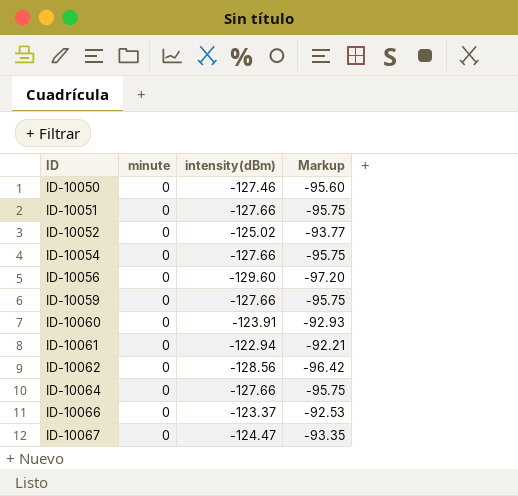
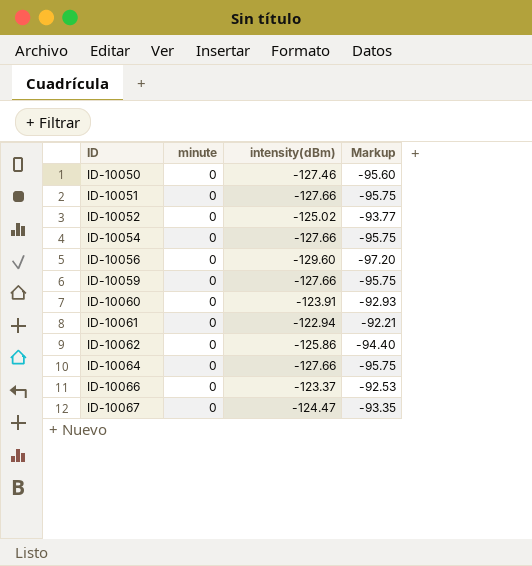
ID-10062 | intensity(dBm): -128.56 -> -125.86
ID-10062 | Markup: -96.42 -> -94.40

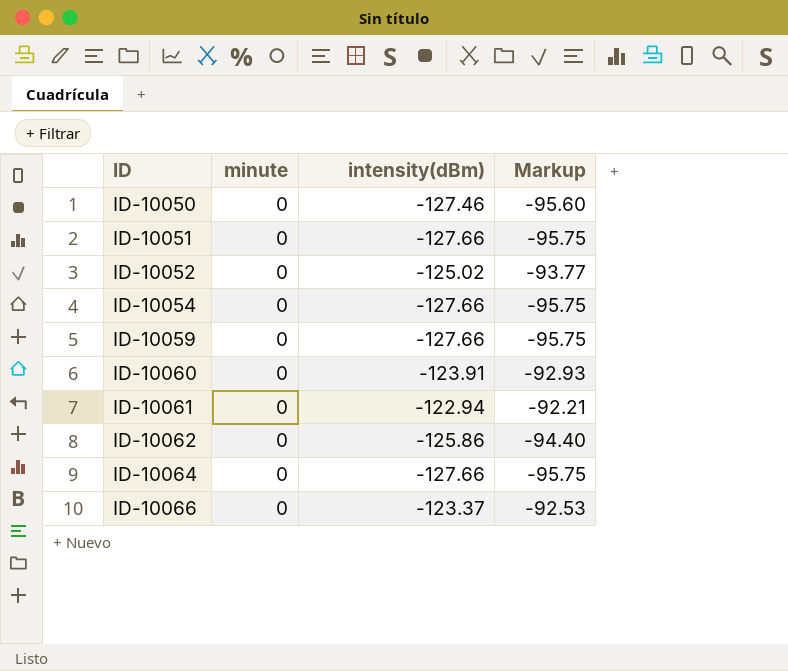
row ID-10056: 0 | -129.60 | -97.20 -> none
row ID-10067: 0 | -124.47 | -93.35 -> none

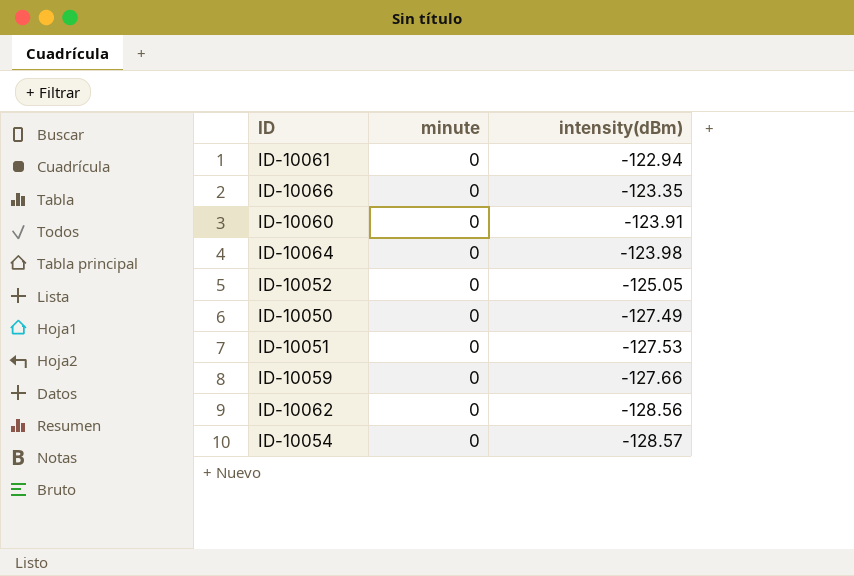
row order: ID ascending -> intensity(dBm) descending
column Markup | formula: [intensity(dBm)] * 0.75 -> none
ID-10066 | intensity(dBm): -123.37 -> -123.35
ID-10064 | intensity(dBm): -127.66 -> -123.98
ID-10052 | intensity(dBm): -125.02 -> -125.05
ID-10050 | intensity(dBm): -127.46 -> -127.49
ID-10051 | intensity(dBm): -127.66 -> -127.53
ID-10062 | intensity(dBm): -125.86 -> -128.56
ID-10054 | intensity(dBm): -127.66 -> -128.57

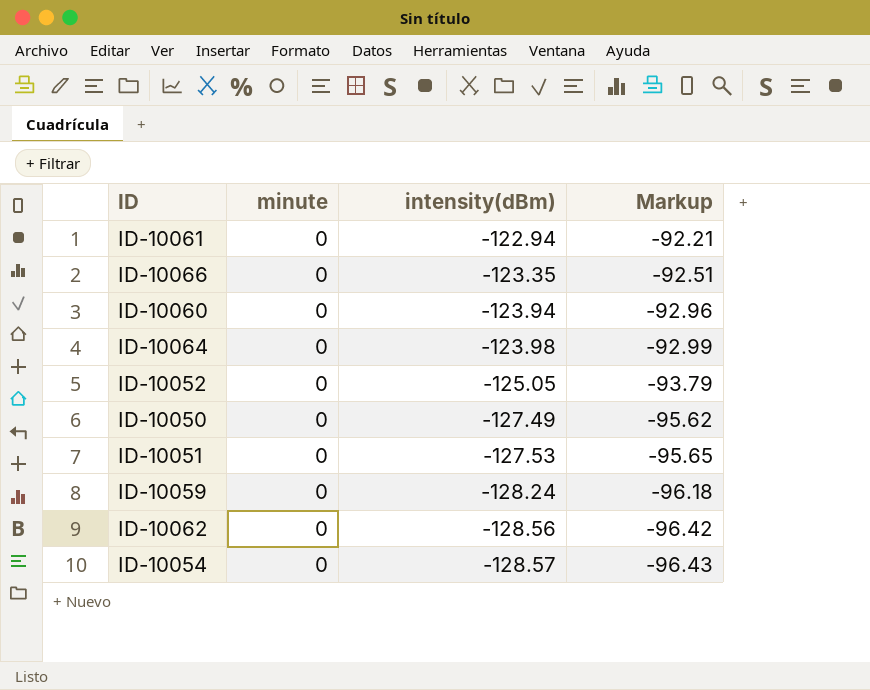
column Markup | formula: none -> [intensity(dBm)] * 0.75
ID-10060 | intensity(dBm): -123.91 -> -123.94
ID-10059 | intensity(dBm): -127.66 -> -128.24

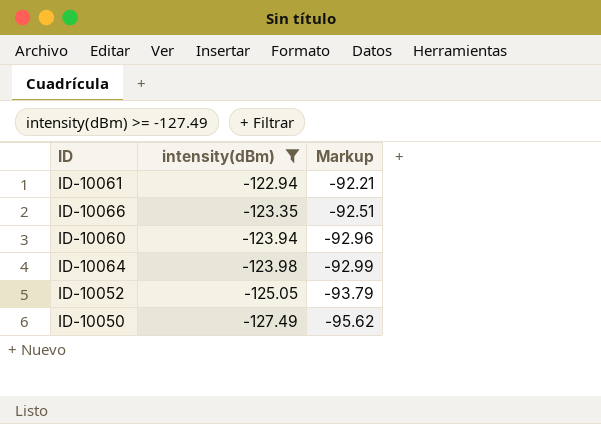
filter: none -> intensity(dBm) >= -127.49
column minute | position: 2 -> none

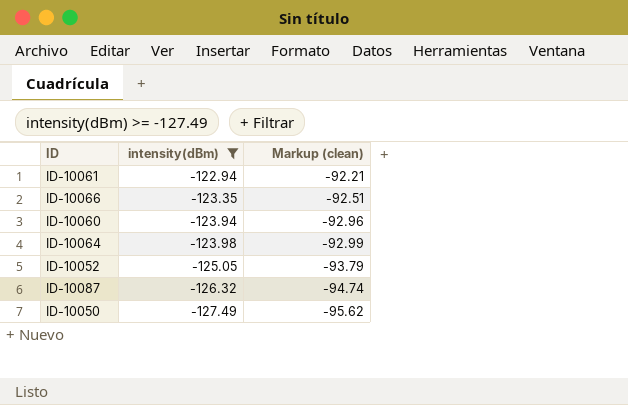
column name: Markup -> Markup (clean)
row ID-10087: none -> -126.32 | -94.74

